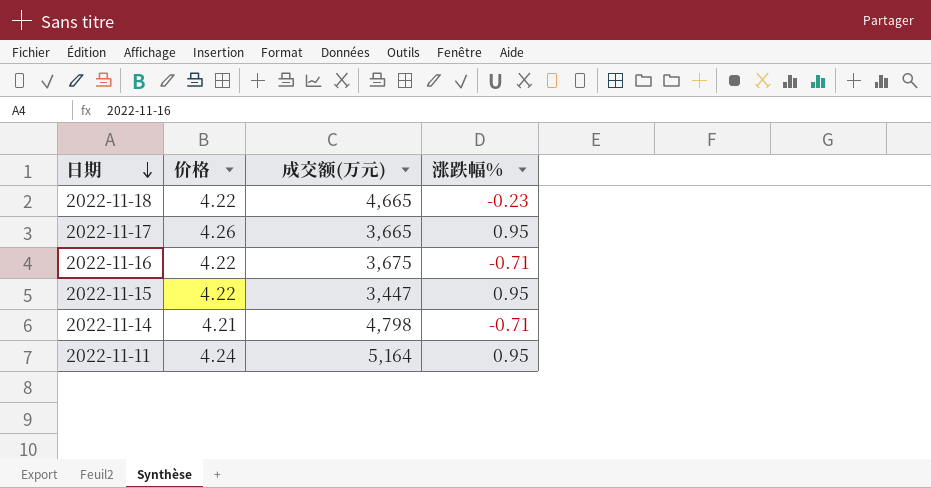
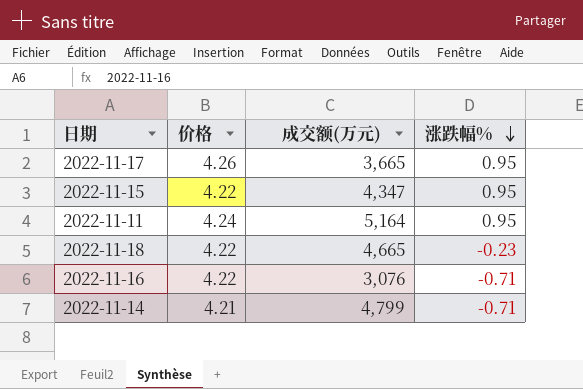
row order: 日期 descending -> 涨跌幅% descending
2022-11-15 | 成交额(万元): 3,447 -> 4,347
2022-11-16 | 成交额(万元): 3,675 -> 3,076
2022-11-14 | 成交额(万元): 4,798 -> 4,799

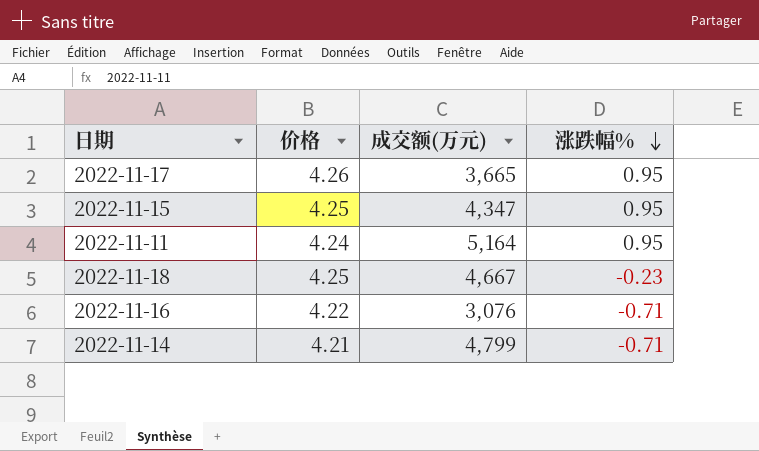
2022-11-15 | 价格: 4.22 -> 4.25
2022-11-18 | 价格: 4.22 -> 4.25
2022-11-18 | 成交额(万元): 4,665 -> 4,667

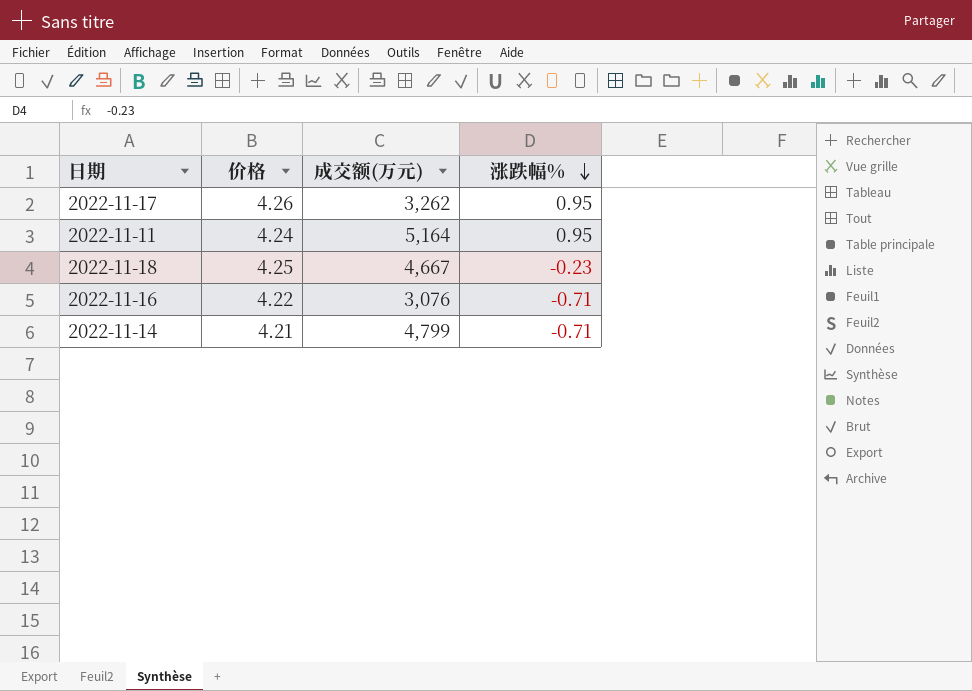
row 2022-11-15: 4.25 | 4,347 | 0.95 -> none
2022-11-17 | 成交额(万元): 3,665 -> 3,262

